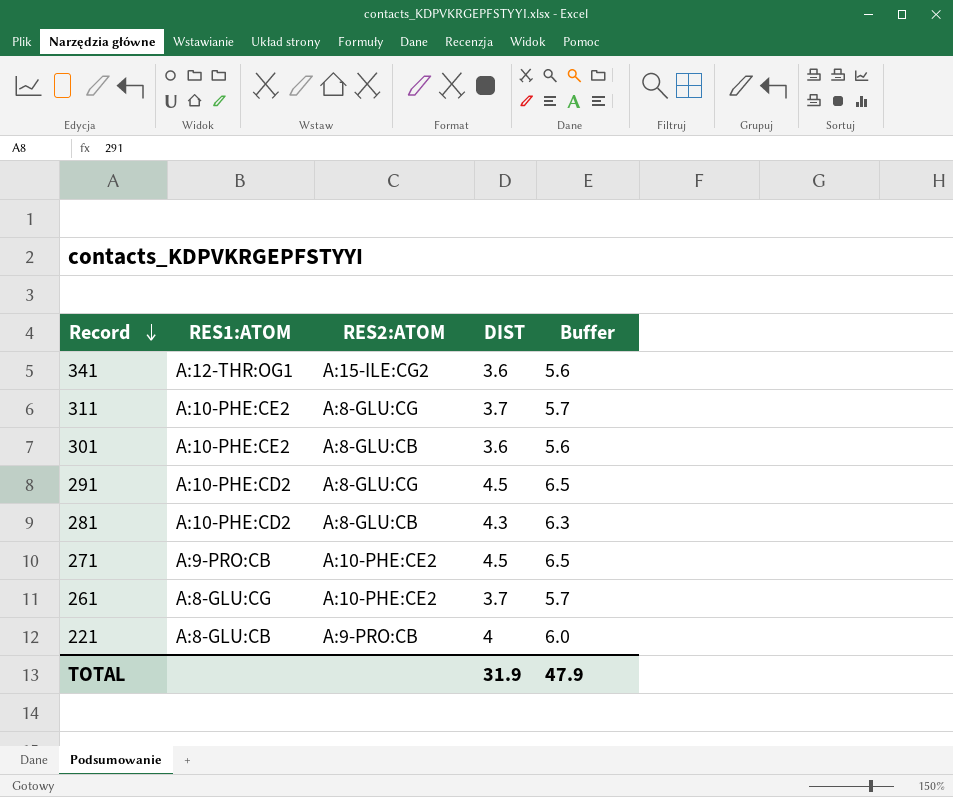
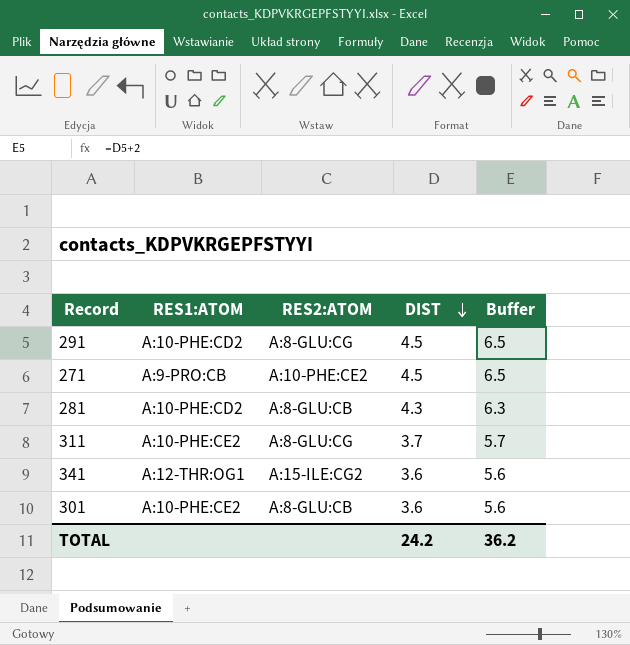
row order: Record descending -> DIST descending
row 261: A:8-GLU:CG | A:10-PHE:CE2 | 3.7 | 5.7 -> none
row 221: A:8-GLU:CB | A:9-PRO:CB | 4 | 6.0 -> none
TOTAL | DIST: 31.9 -> 24.2
TOTAL | Buffer: 47.9 -> 36.2

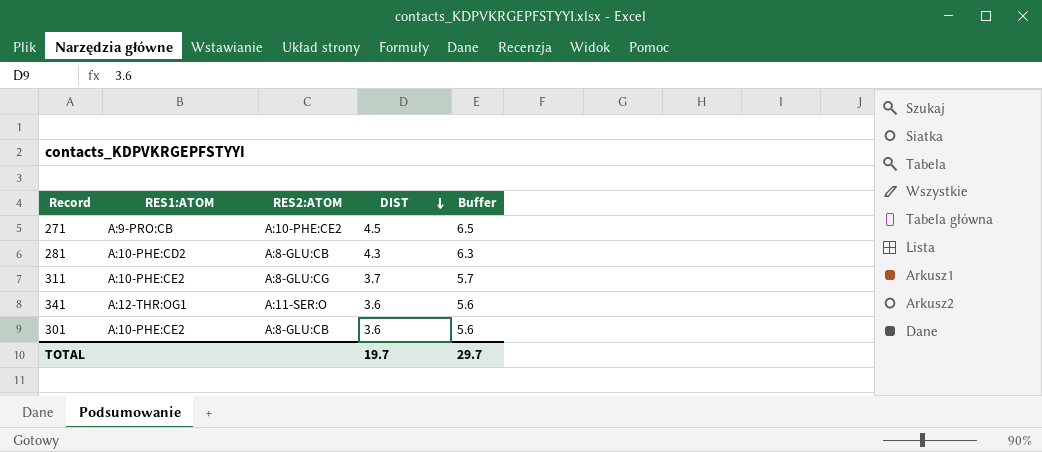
row 291: A:10-PHE:CD2 | A:8-GLU:CG | 4.5 | 6.5 -> none
341 | RES2:ATOM: A:15-ILE:CG2 -> A:11-SER:O
TOTAL | DIST: 24.2 -> 19.7
TOTAL | Buffer: 36.2 -> 29.7

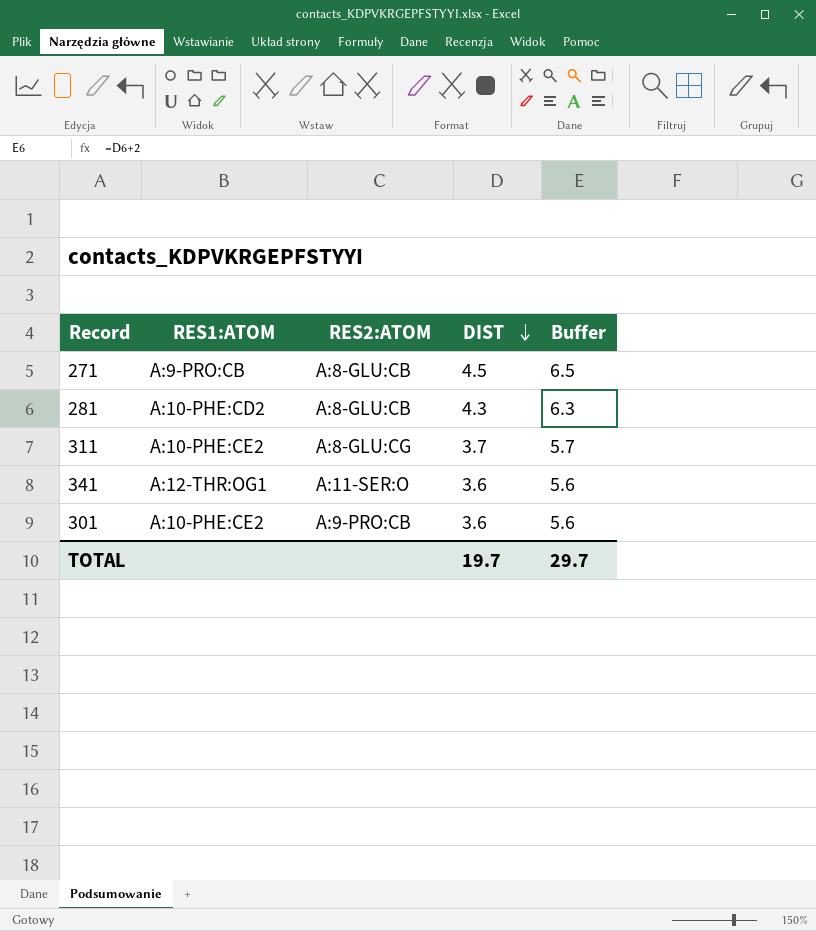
271 | RES2:ATOM: A:10-PHE:CE2 -> A:8-GLU:CB
301 | RES2:ATOM: A:8-GLU:CB -> A:9-PRO:CB

